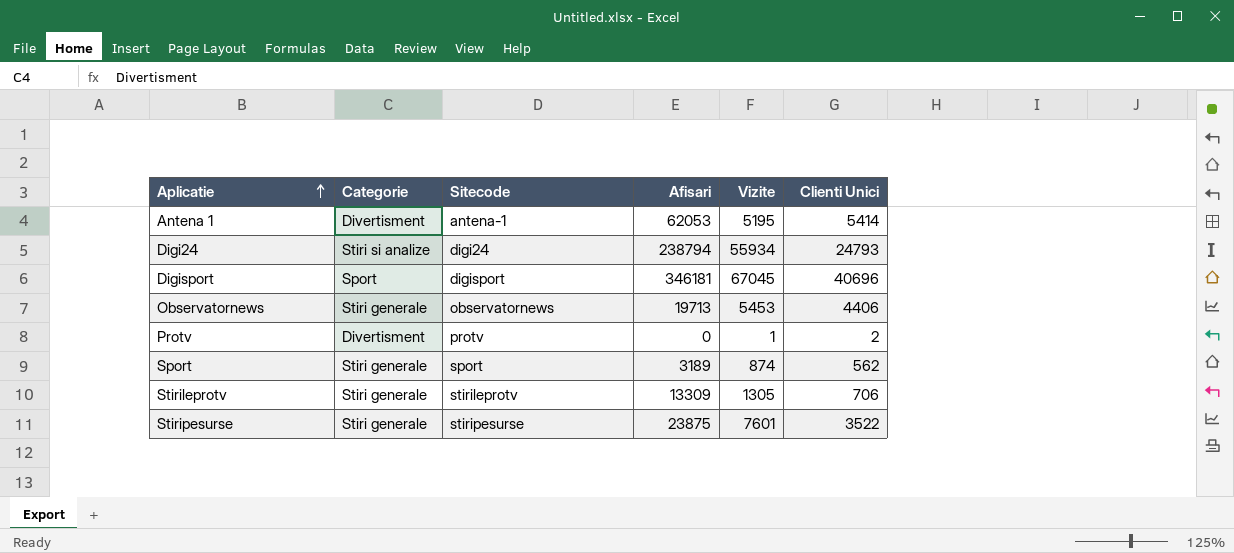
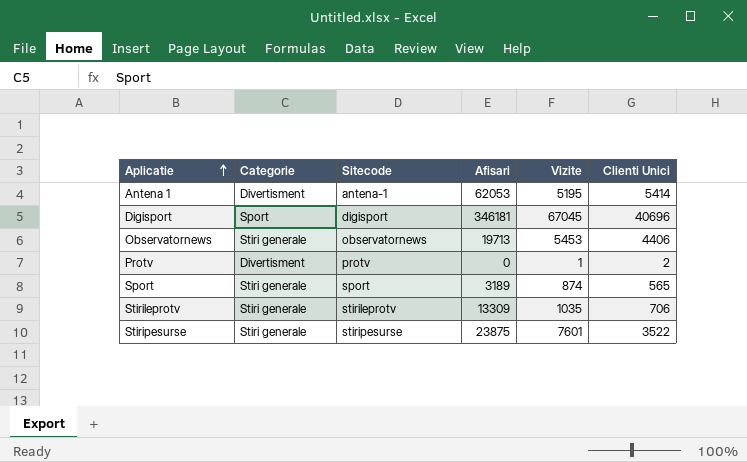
row Digi24: Stiri si analize | digi24 | 238794 | 55934 | 24793 -> none
Sport | Clienti Unici: 562 -> 565
Stirileprotv | Vizite: 1305 -> 1035

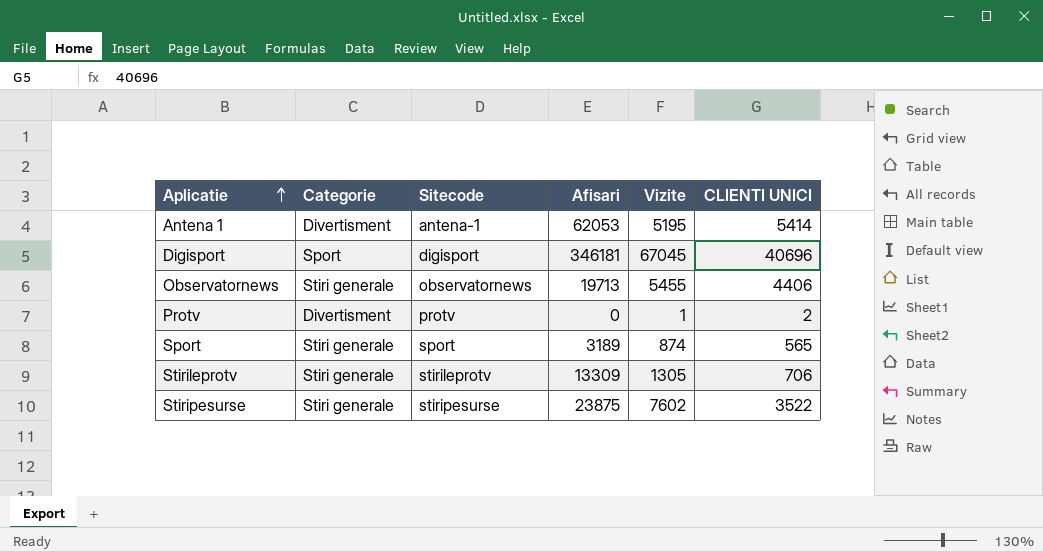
column name: Clienti Unici -> CLIENTI UNICI
Observatornews | Vizite: 5453 -> 5455
Stirileprotv | Vizite: 1035 -> 1305
Stiripesurse | Vizite: 7601 -> 7602

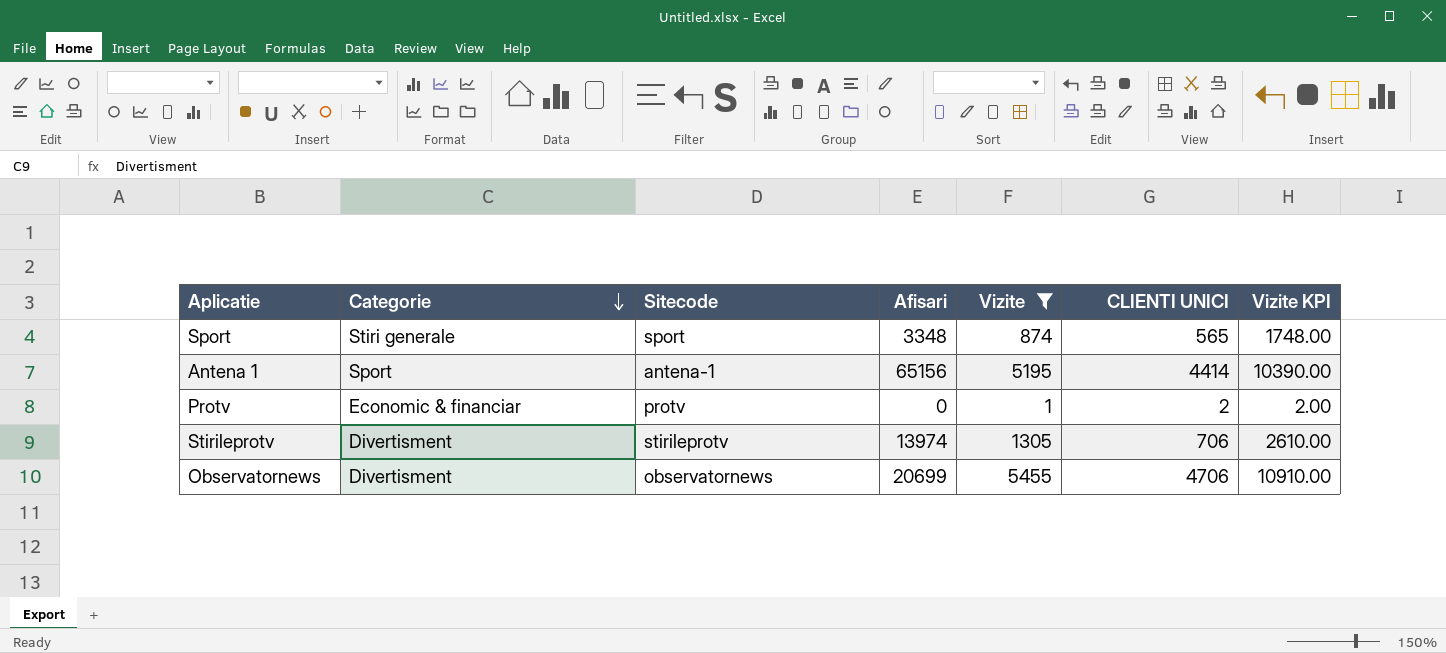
filter: none -> Vizite <= 5455
row order: Aplicatie ascending -> Categorie descending
column Vizite KPI | formula: none -> [Vizite] * 2
Sport | Afisari: 3189 -> 3348
Antena 1 | Categorie: Divertisment -> Sport
Antena 1 | Afisari: 62053 -> 65156
Antena 1 | CLIENTI UNICI: 5414 -> 4414
Protv | Categorie: Divertisment -> Economic & financiar
Stirileprotv | Categorie: Stiri generale -> Divertisment
Stirileprotv | Afisari: 13309 -> 13974
Observatornews | Categorie: Stiri generale -> Divertisment
Observatornews | Afisari: 19713 -> 20699
Observatornews | CLIENTI UNICI: 4406 -> 4706

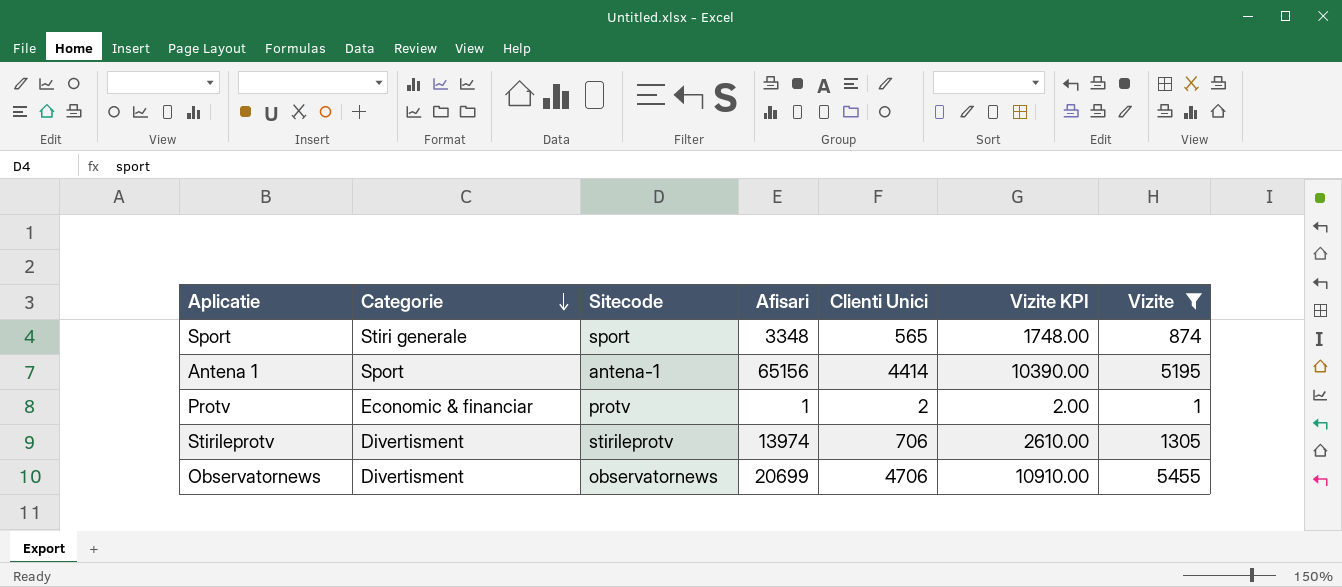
column name: CLIENTI UNICI -> Clienti Unici
column Vizite | position: 5 -> 7
Protv | Afisari: 0 -> 1

